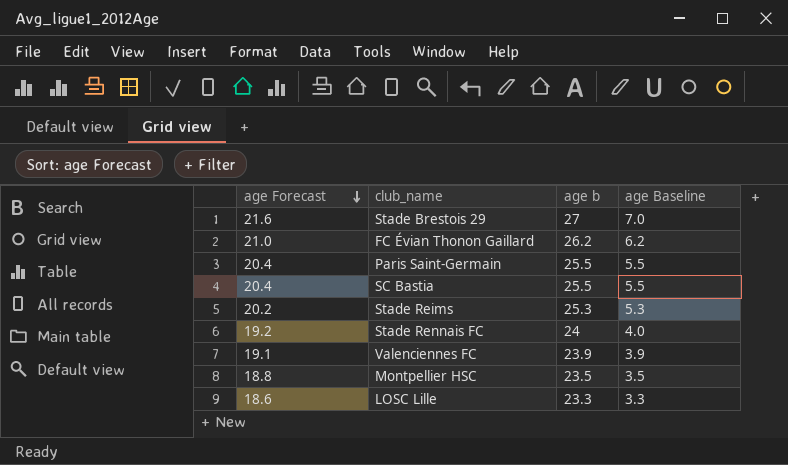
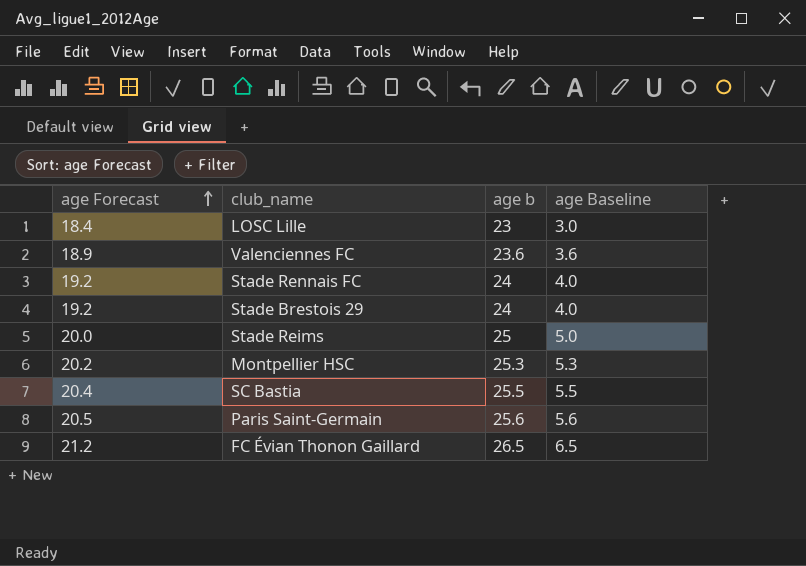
row order: age Forecast descending -> age Forecast ascending
LOSC Lille | age Forecast: 18.6 -> 18.4
LOSC Lille | age b: 23.3 -> 23
LOSC Lille | age Baseline: 3.3 -> 3.0
Valenciennes FC | age Forecast: 19.1 -> 18.9
Valenciennes FC | age b: 23.9 -> 23.6
Valenciennes FC | age Baseline: 3.9 -> 3.6
Stade Brestois 29 | age Forecast: 21.6 -> 19.2
Stade Brestois 29 | age b: 27 -> 24
Stade Brestois 29 | age Baseline: 7.0 -> 4.0
Stade Reims | age Forecast: 20.2 -> 20.0
Stade Reims | age b: 25.3 -> 25
Stade Reims | age Baseline: 5.3 -> 5.0
Montpellier HSC | age Forecast: 18.8 -> 20.2
Montpellier HSC | age b: 23.5 -> 25.3
Montpellier HSC | age Baseline: 3.5 -> 5.3
Paris Saint-Germain | age Forecast: 20.4 -> 20.5
Paris Saint-Germain | age b: 25.5 -> 25.6
Paris Saint-Germain | age Baseline: 5.5 -> 5.6
FC Évian Thonon Gaillard | age Forecast: 21.0 -> 21.2
FC Évian Thonon Gaillard | age b: 26.2 -> 26.5
FC Évian Thonon Gaillard | age Baseline: 6.2 -> 6.5

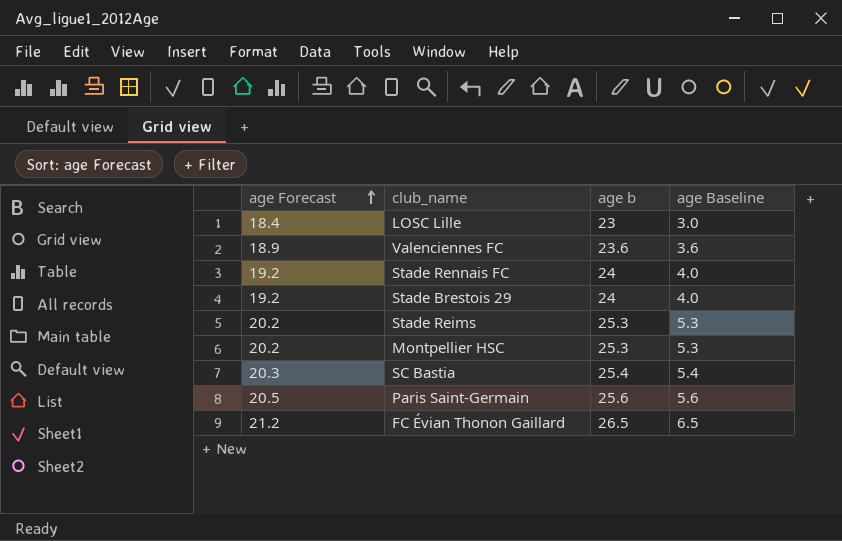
Stade Reims | age Forecast: 20.0 -> 20.2
Stade Reims | age b: 25 -> 25.3
Stade Reims | age Baseline: 5.0 -> 5.3
SC Bastia | age Forecast: 20.4 -> 20.3
SC Bastia | age b: 25.5 -> 25.4
SC Bastia | age Baseline: 5.5 -> 5.4

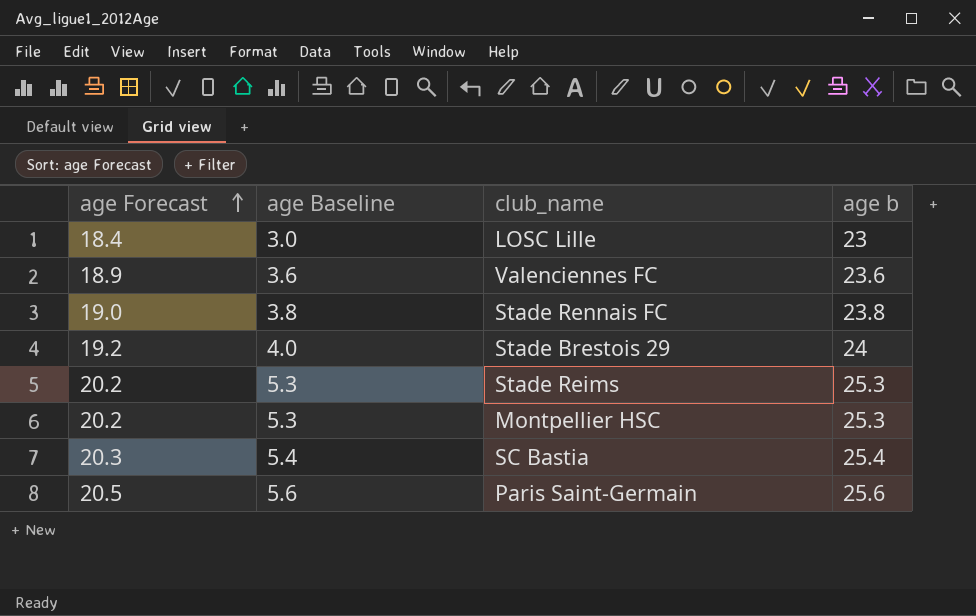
column age Baseline | position: 4 -> 2
row FC Évian Thonon Gaillard: 21.2 | 26.5 | 6.5 -> none
Stade Rennais FC | age Forecast: 19.2 -> 19.0
Stade Rennais FC | age Baseline: 4.0 -> 3.8
Stade Rennais FC | age b: 24 -> 23.8

